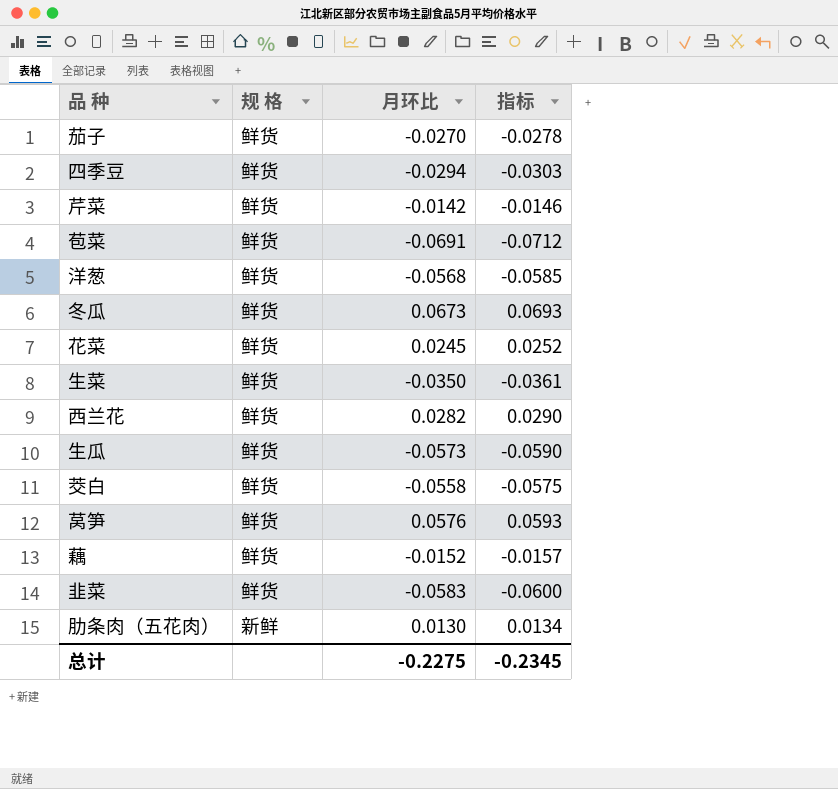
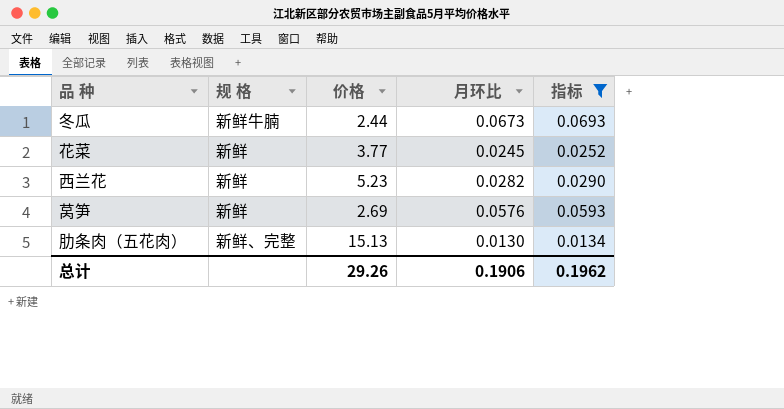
filter: none -> 指标 >= 0.0134
column 价格 | position: none -> 3
冬瓜 | 规 格: 鲜货 -> 新鲜牛腩
花菜 | 规 格: 鲜货 -> 新鲜
西兰花 | 规 格: 鲜货 -> 新鲜
莴笋 | 规 格: 鲜货 -> 新鲜
肋条肉（五花肉） | 规 格: 新鲜 -> 新鲜、完整
总计 | 月环比: -0.2275 -> 0.1906
总计 | 指标: -0.2345 -> 0.1962

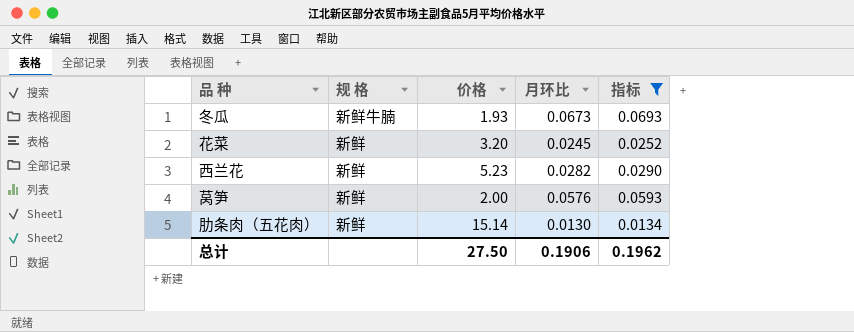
冬瓜 | 价格: 2.44 -> 1.93
花菜 | 价格: 3.77 -> 3.20
莴笋 | 价格: 2.69 -> 2.00
肋条肉（五花肉） | 规 格: 新鲜、完整 -> 新鲜
肋条肉（五花肉） | 价格: 15.13 -> 15.14
总计 | 价格: 29.26 -> 27.50

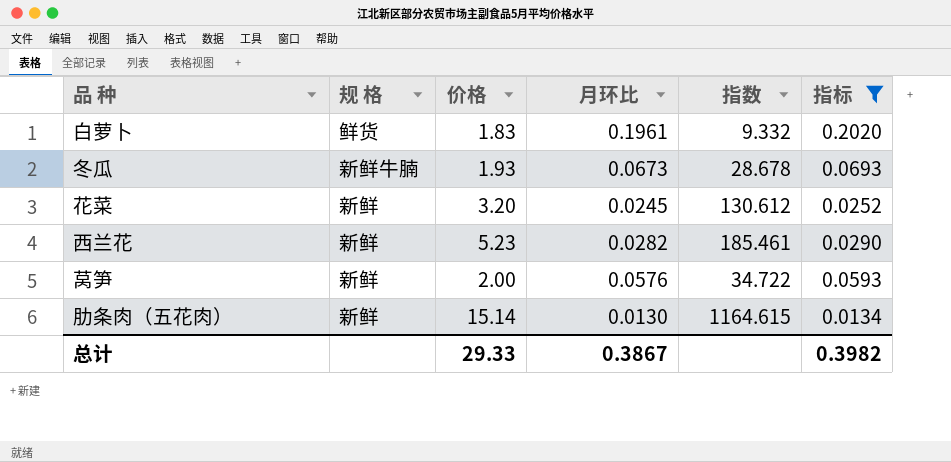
column 指数 | formula: none -> [价格] / [月环比]
row 白萝卜: none -> 鲜货 | 1.83 | 0.1961 | 9.332 | 0.2020
总计 | 价格: 27.50 -> 29.33
总计 | 月环比: 0.1906 -> 0.3867
总计 | 指标: 0.1962 -> 0.3982

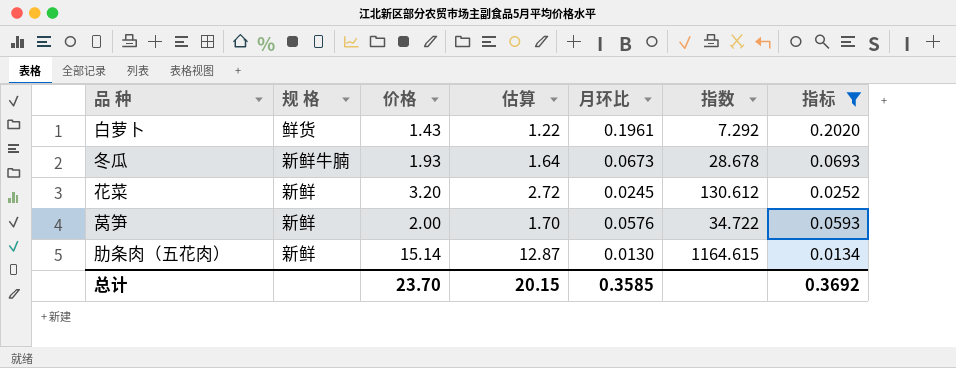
column 估算 | formula: none -> [价格] * 0.85
row 西兰花: 新鲜 | 5.23 | 0.0282 | 185.461 | 0.0290 -> none
白萝卜 | 价格: 1.83 -> 1.43
白萝卜 | 指数: 9.332 -> 7.292
总计 | 价格: 29.33 -> 23.70
总计 | 月环比: 0.3867 -> 0.3585
总计 | 指标: 0.3982 -> 0.3692

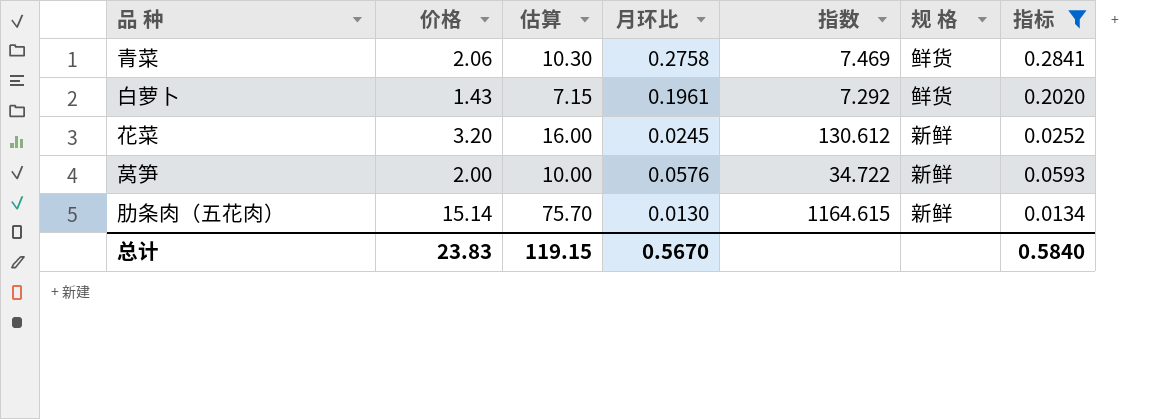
column 估算 | formula: [价格] * 0.85 -> [价格] * 5
column 规 格 | position: 2 -> 6
row 冬瓜: 新鲜牛腩 | 1.93 | 1.64 | 0.0673 | 28.678 | 0.0693 -> none
row 青菜: none -> 2.06 | 10.30 | 0.2758 | 7.469 | 鲜货 | 0.2841
总计 | 价格: 23.70 -> 23.83
总计 | 估算: 20.15 -> 119.15
总计 | 月环比: 0.3585 -> 0.5670
总计 | 指标: 0.3692 -> 0.5840

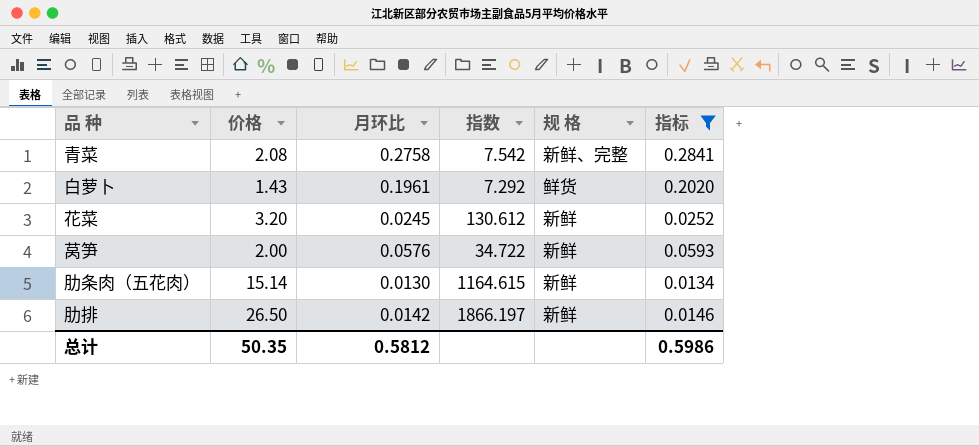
column 估算 | formula: [价格] * 5 -> none
青菜 | 价格: 2.06 -> 2.08
青菜 | 指数: 7.469 -> 7.542
青菜 | 规 格: 鲜货 -> 新鲜、完整
row 肋排: none -> 26.50 | 0.0142 | 1866.197 | 新鲜 | 0.0146
总计 | 价格: 23.83 -> 50.35
总计 | 月环比: 0.5670 -> 0.5812
总计 | 指标: 0.5840 -> 0.5986

